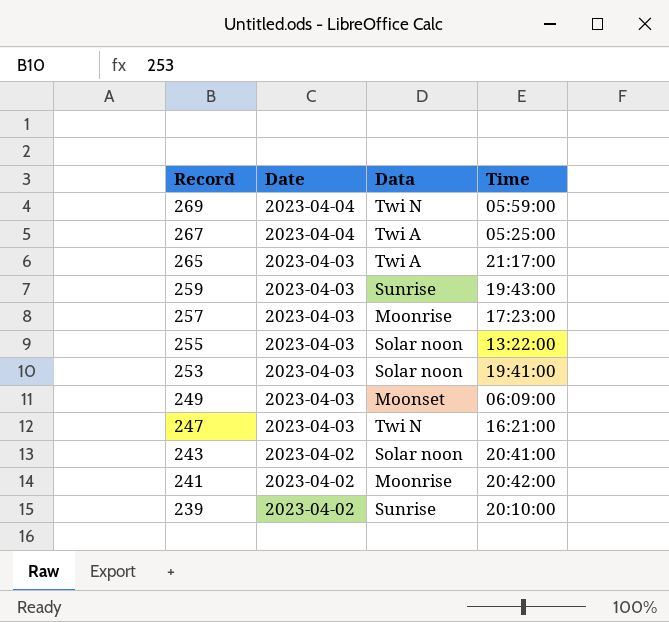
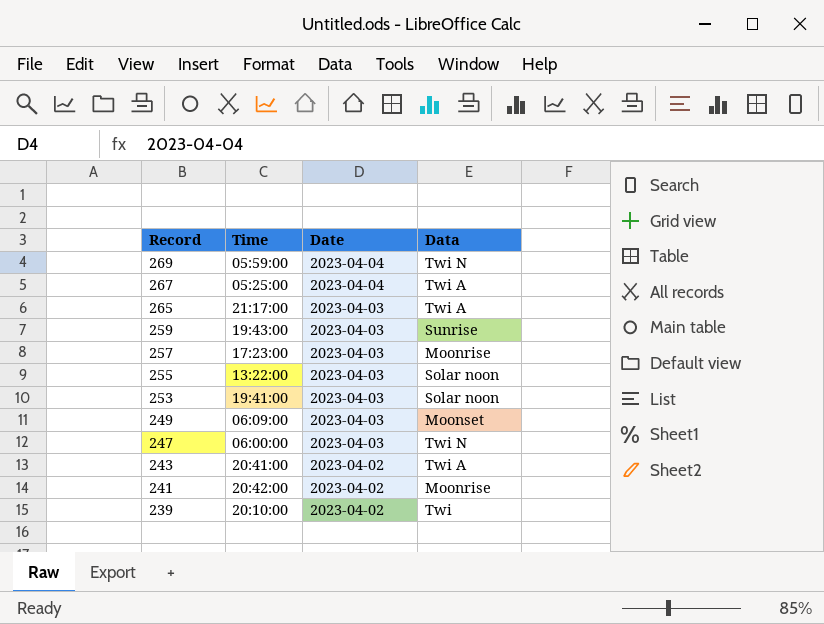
column Time | position: 4 -> 2
247 | Time: 16:21:00 -> 06:00:00
243 | Data: Solar noon -> Twi A
239 | Data: Sunrise -> Twi

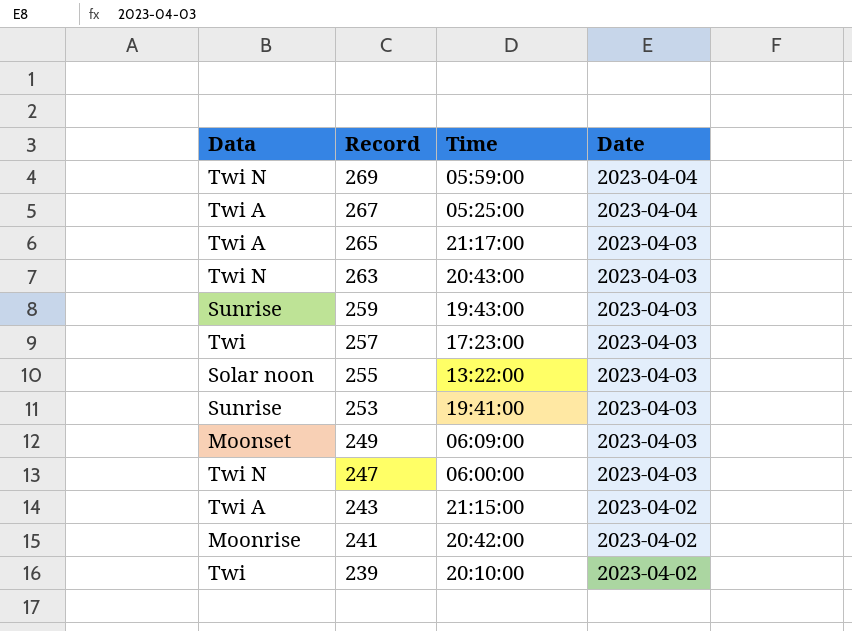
column Data | position: 4 -> 1
row 263: none -> Twi N | 20:43:00 | 2023-04-03
257 | Data: Moonrise -> Twi
253 | Data: Solar noon -> Sunrise
243 | Time: 20:41:00 -> 21:15:00

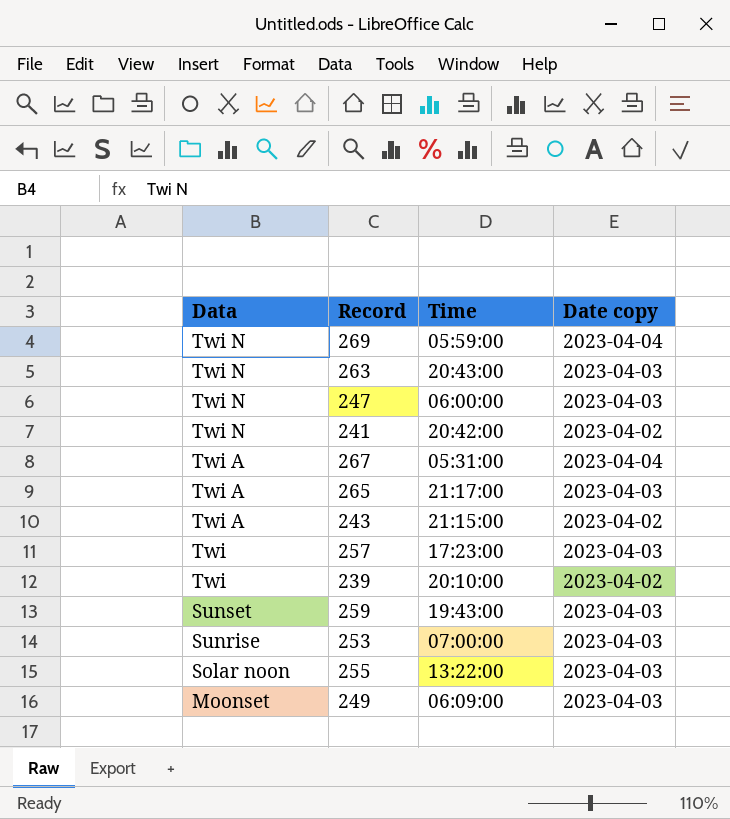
row order: Record descending -> Data descending
column name: Date -> Date copy
241 | Data: Moonrise -> Twi N
267 | Time: 05:25:00 -> 05:31:00
259 | Data: Sunrise -> Sunset
253 | Time: 19:41:00 -> 07:00:00

